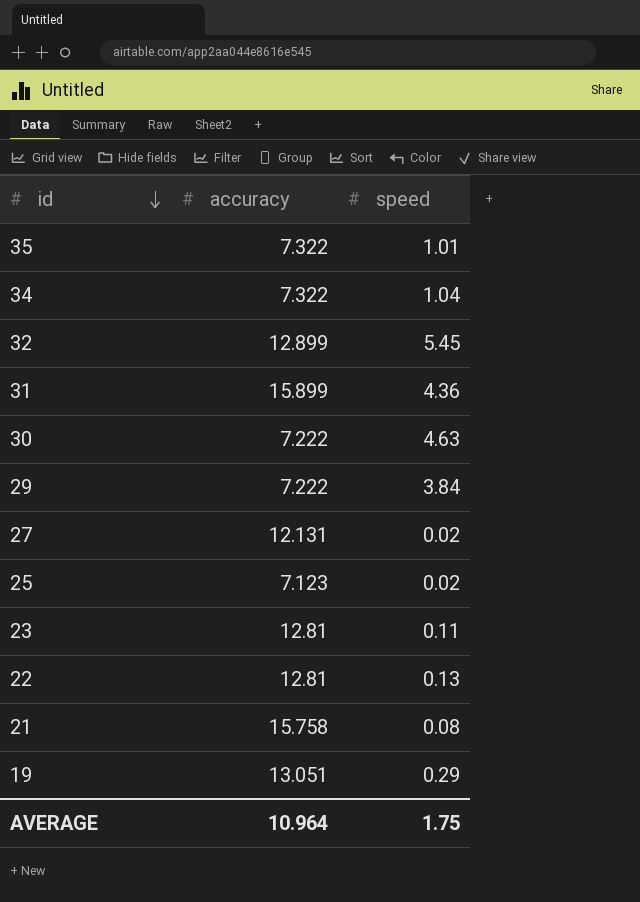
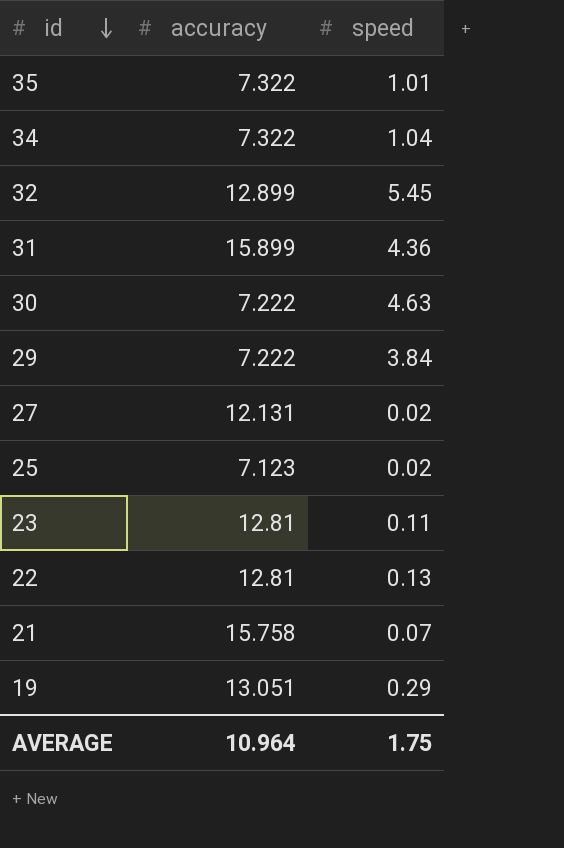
21 | speed: 0.08 -> 0.07

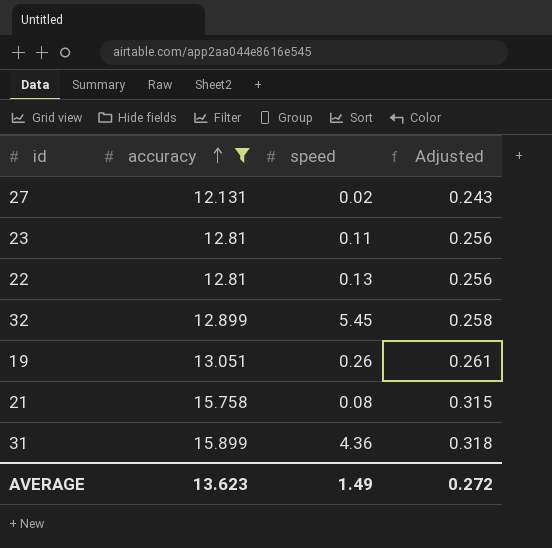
filter: none -> accuracy >= 12.131
row order: id descending -> accuracy ascending
column Adjusted | formula: none -> [accuracy] * 0.02
19 | speed: 0.29 -> 0.26
21 | speed: 0.07 -> 0.08
AVERAGE | accuracy: 10.964 -> 13.623
AVERAGE | speed: 1.75 -> 1.49

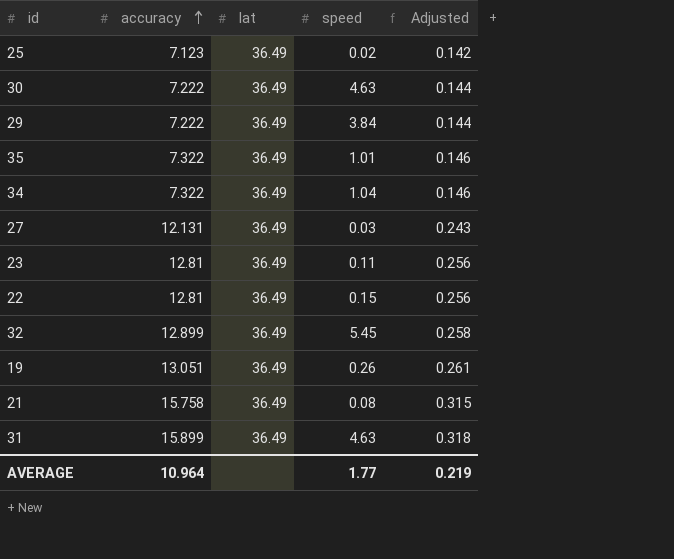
filter: accuracy >= 12.131 -> none
column lat | position: none -> 3
27 | speed: 0.02 -> 0.03
22 | speed: 0.13 -> 0.15
31 | speed: 4.36 -> 4.63
AVERAGE | accuracy: 13.623 -> 10.964
AVERAGE | speed: 1.49 -> 1.77
AVERAGE | Adjusted: 0.272 -> 0.219

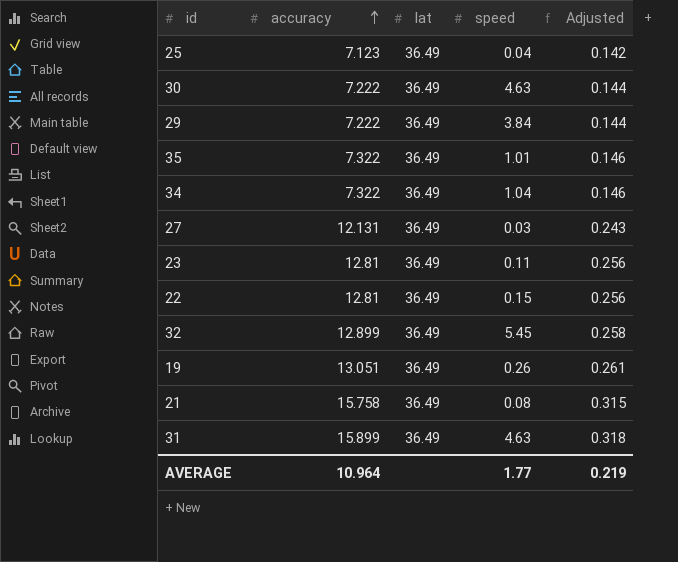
25 | speed: 0.02 -> 0.04

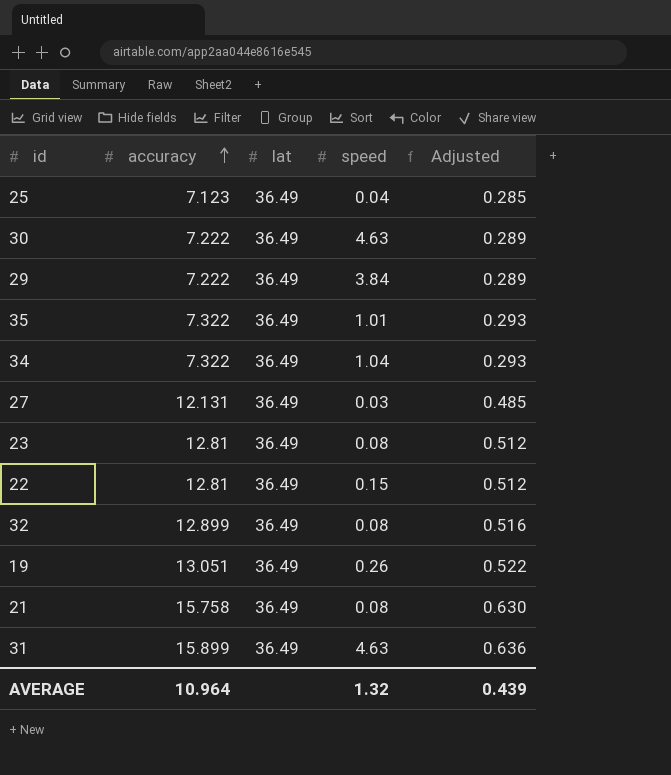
column Adjusted | formula: [accuracy] * 0.02 -> [accuracy] * 0.04
23 | speed: 0.11 -> 0.08
32 | speed: 5.45 -> 0.08
AVERAGE | speed: 1.77 -> 1.32
AVERAGE | Adjusted: 0.219 -> 0.439

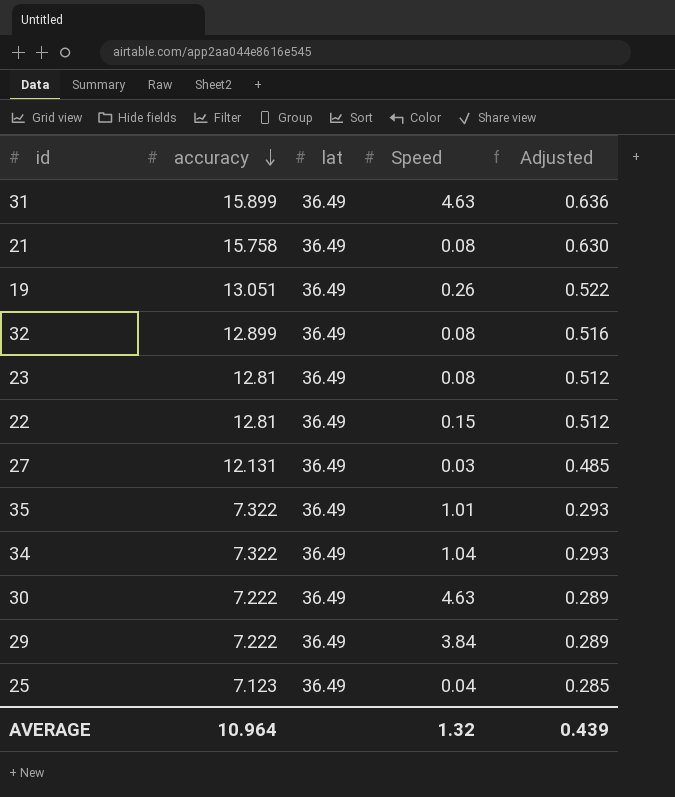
row order: accuracy ascending -> accuracy descending
column name: speed -> Speed

